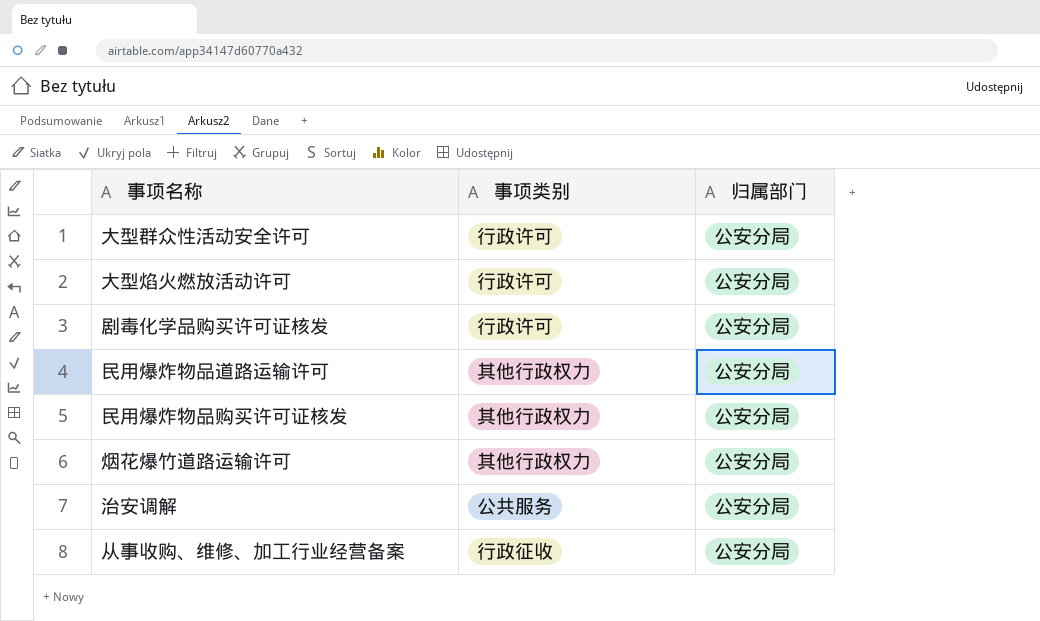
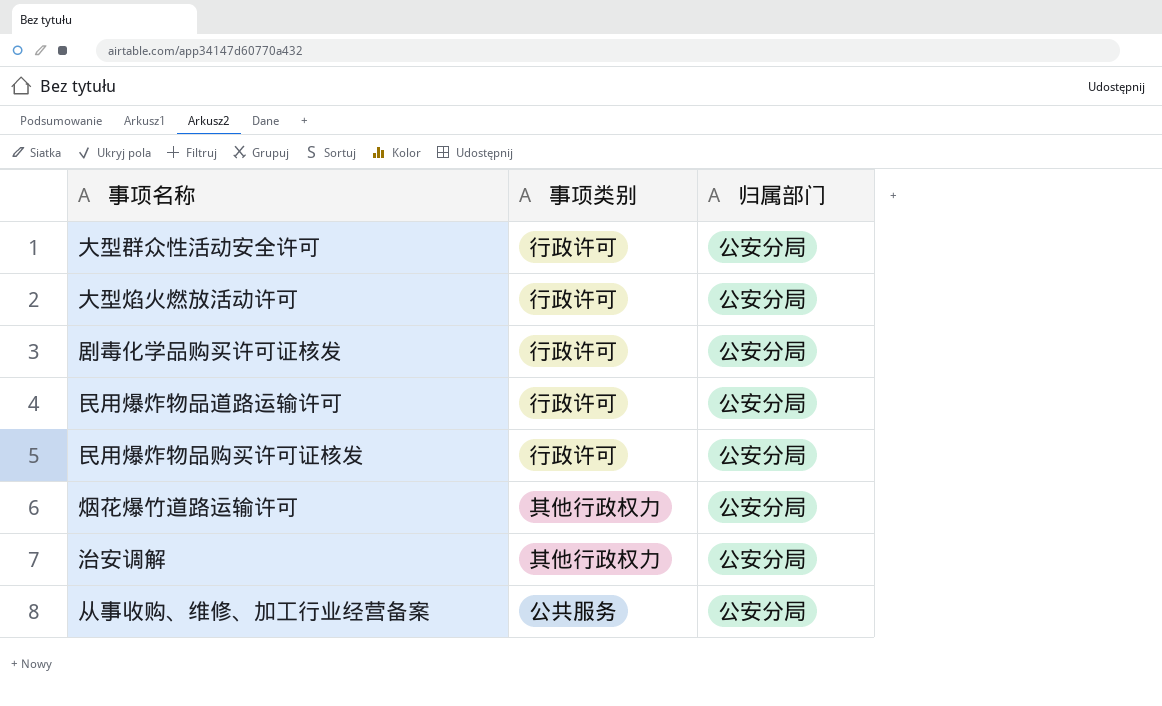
民用爆炸物品道路运输许可 | 事项类别: 其他行政权力 -> 行政许可
民用爆炸物品购买许可证核发 | 事项类别: 其他行政权力 -> 行政许可
治安调解 | 事项类别: 公共服务 -> 其他行政权力
从事收购、维修、加工行业经营备案 | 事项类别: 行政征收 -> 公共服务

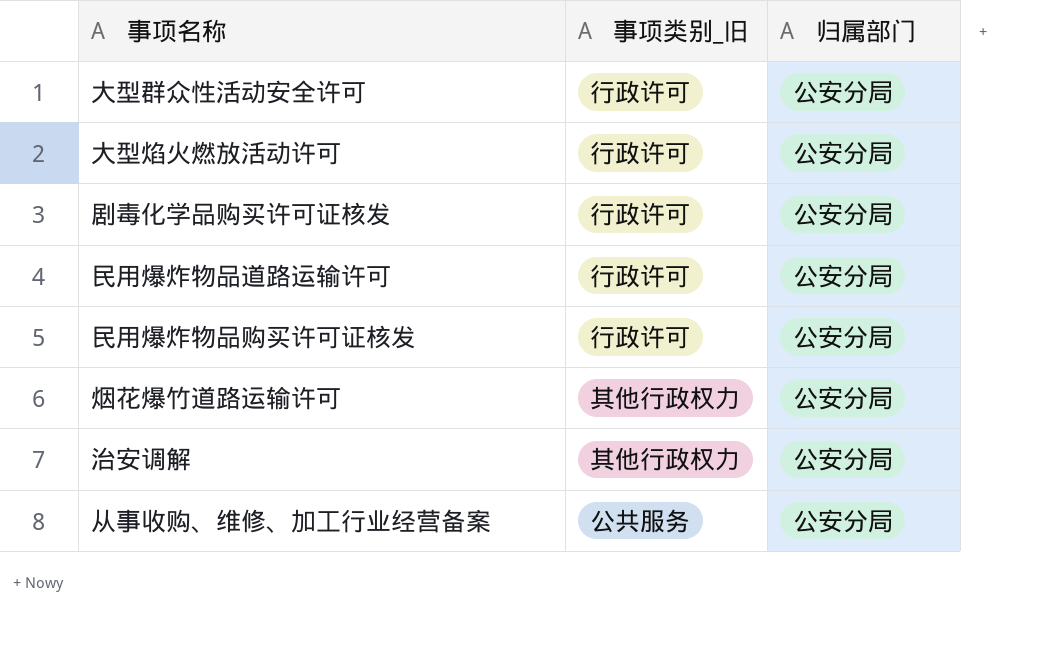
column name: 事项类别 -> 事项类别_旧

